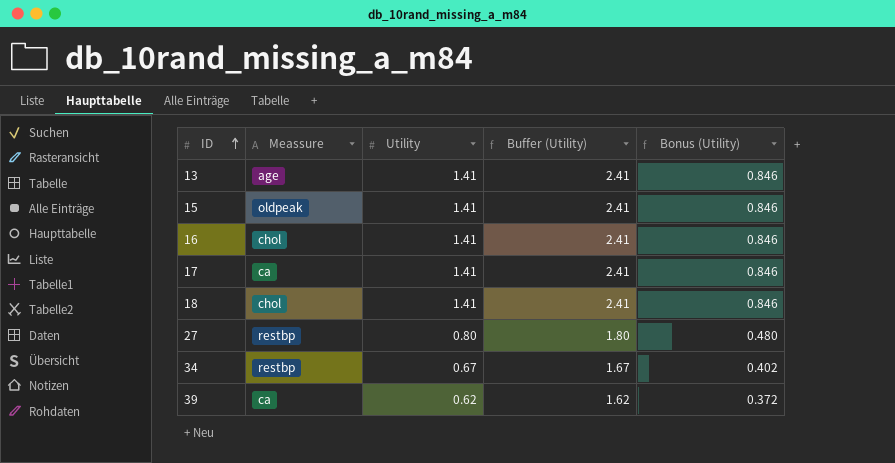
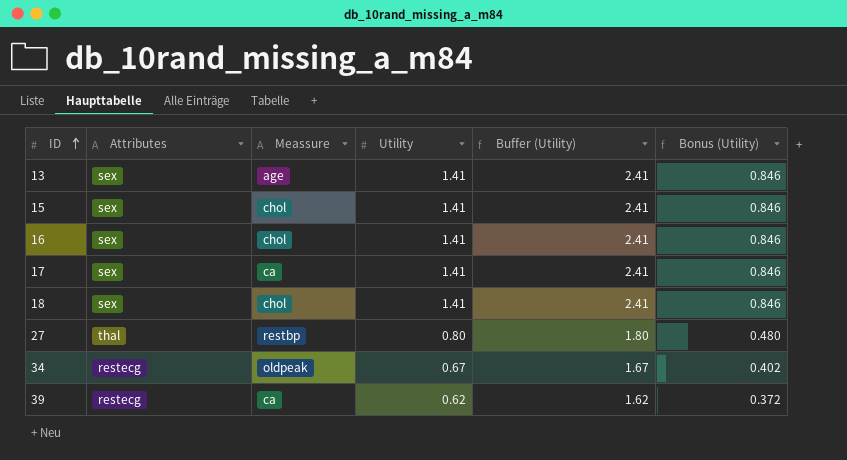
column Attributes | position: none -> 2
15 | Meassure: oldpeak -> chol
34 | Meassure: restbp -> oldpeak

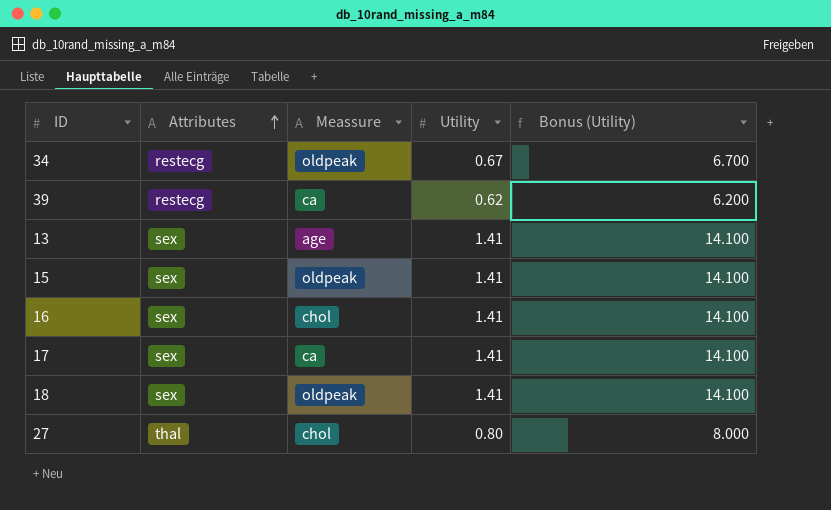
row order: ID ascending -> Attributes ascending
column Buffer (Utility) | formula: [Utility] + 1 -> none
column Bonus (Utility) | formula: [Utility] * 0.6 -> [Utility] * 10
15 | Meassure: chol -> oldpeak
18 | Meassure: chol -> oldpeak
27 | Meassure: restbp -> chol

